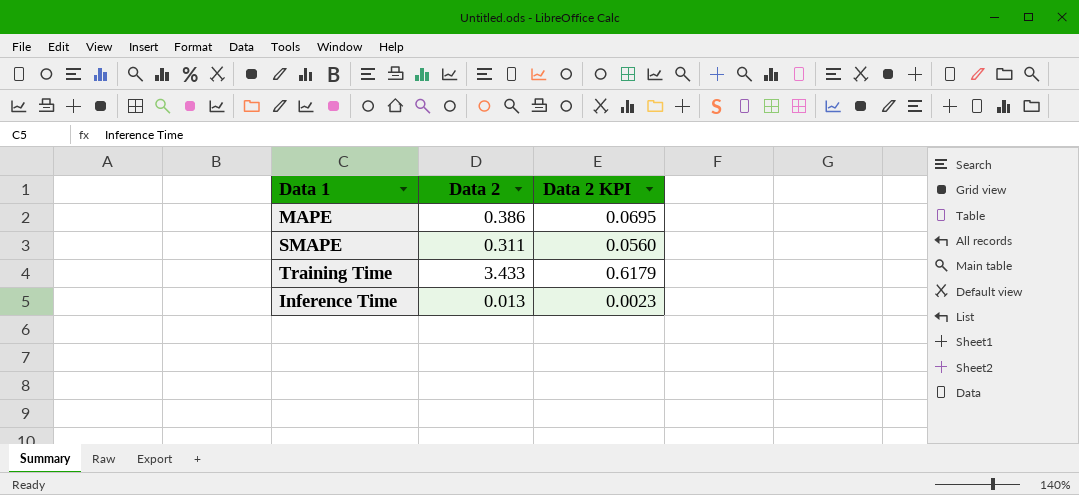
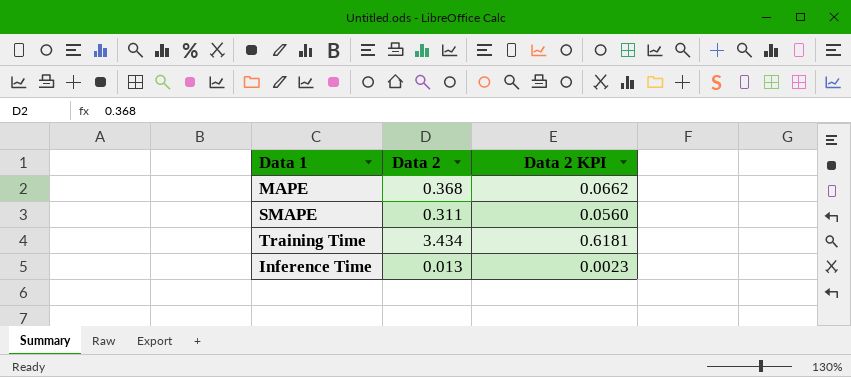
MAPE | Data 2: 0.386 -> 0.368
MAPE | Data 2 KPI: 0.0695 -> 0.0662
Training Time | Data 2: 3.433 -> 3.434
Training Time | Data 2 KPI: 0.6179 -> 0.6181

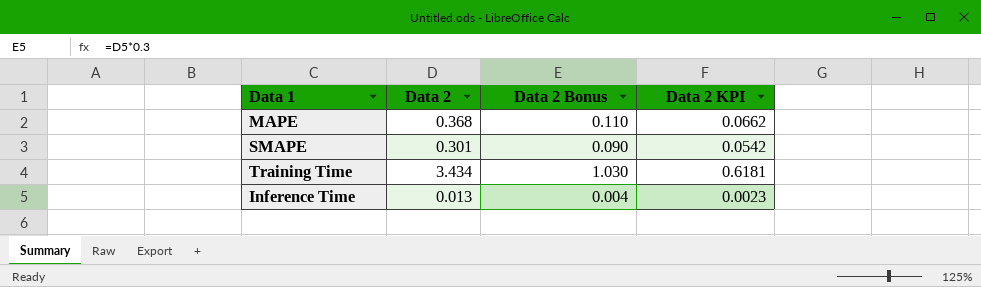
column Data 2 Bonus | formula: none -> [Data 2] * 0.3
SMAPE | Data 2: 0.311 -> 0.301
SMAPE | Data 2 KPI: 0.0560 -> 0.0542

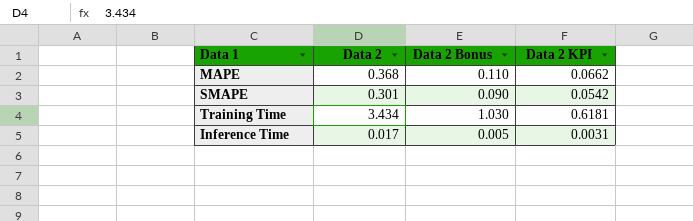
Inference Time | Data 2: 0.013 -> 0.017
Inference Time | Data 2 Bonus: 0.004 -> 0.005
Inference Time | Data 2 KPI: 0.0023 -> 0.0031

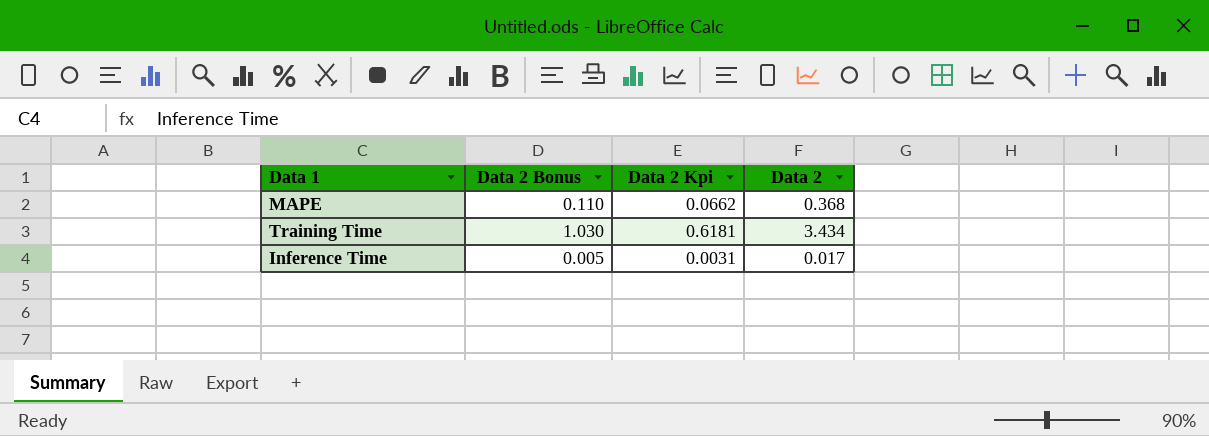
column name: Data 2 KPI -> Data 2 Kpi
column Data 2 | position: 2 -> 4
row SMAPE: 0.301 | 0.090 | 0.0542 -> none

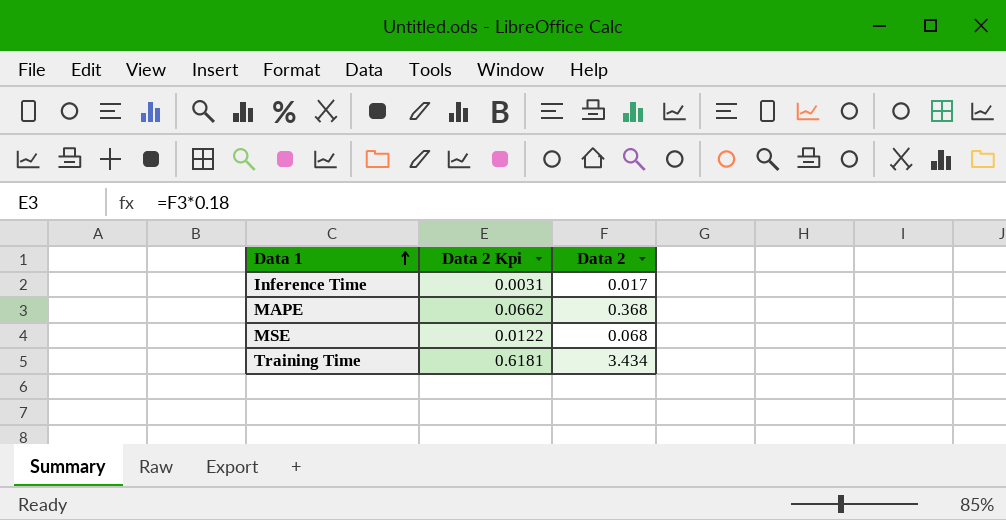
row order: none -> Data 1 ascending
column Data 2 Bonus | formula: [Data 2] * 0.3 -> none
row MSE: none -> 0.0122 | 0.068

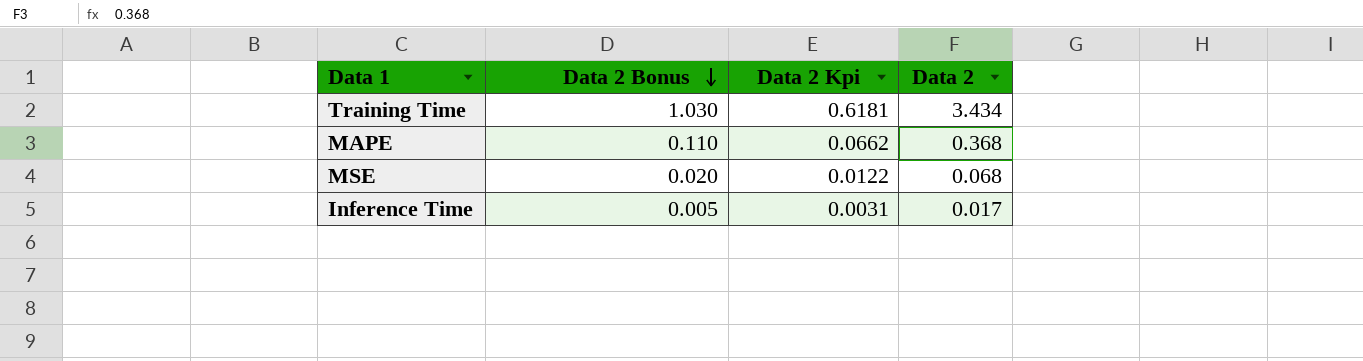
row order: Data 1 ascending -> Data 2 Bonus descending
column Data 2 Bonus | formula: none -> [Data 2] * 0.3

